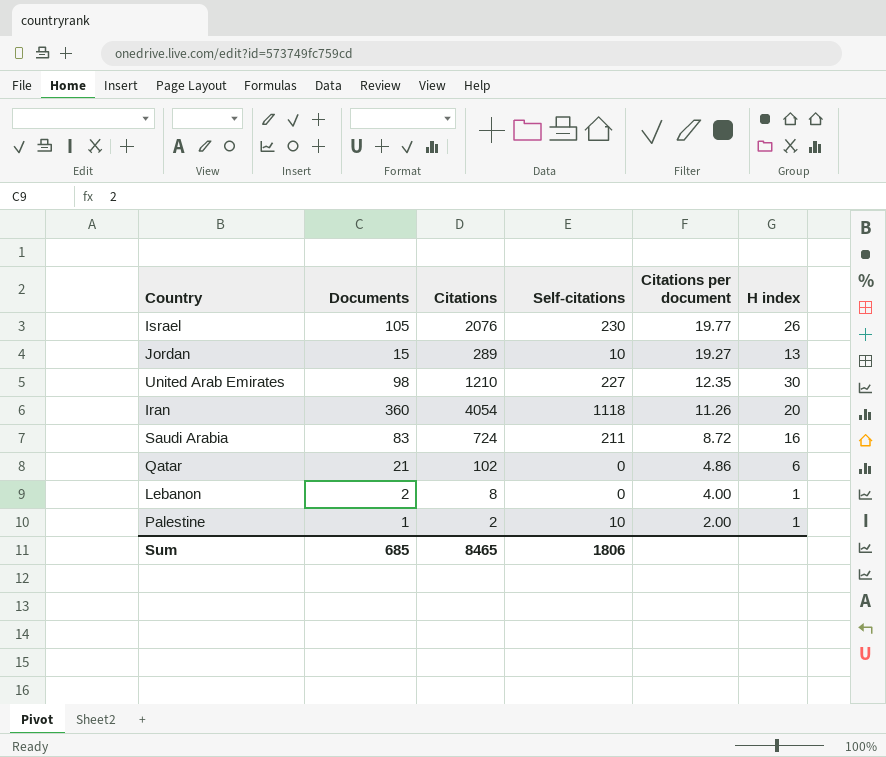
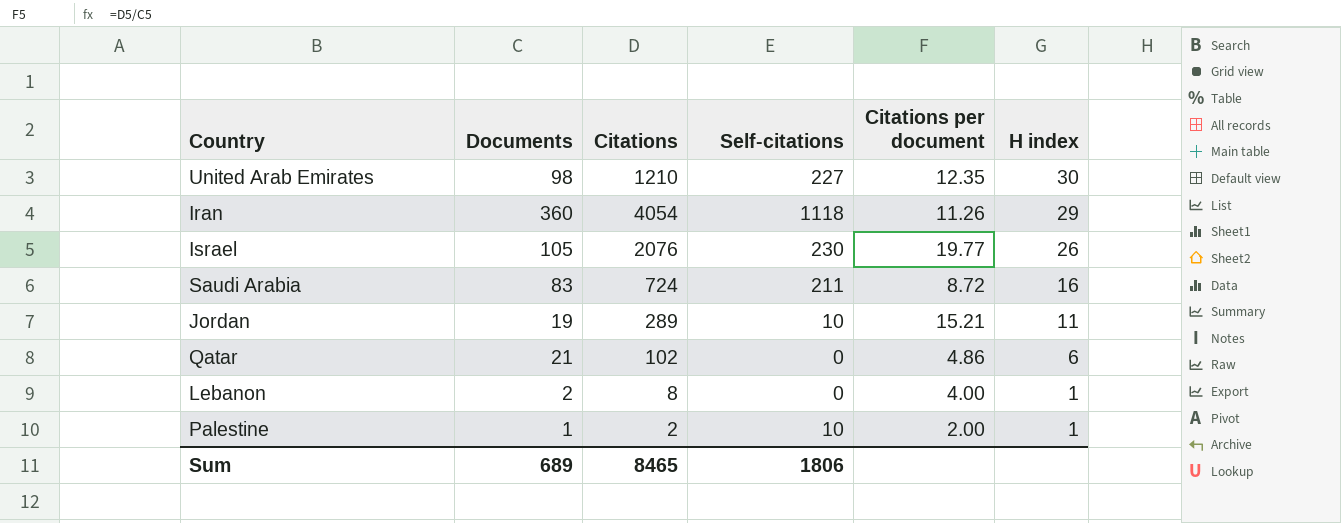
row order: Citations per document descending -> H index descending
Iran | H index: 20 -> 29
Jordan | Documents: 15 -> 19
Jordan | Citations per document: 19.27 -> 15.21
Jordan | H index: 13 -> 11
Sum | Documents: 685 -> 689

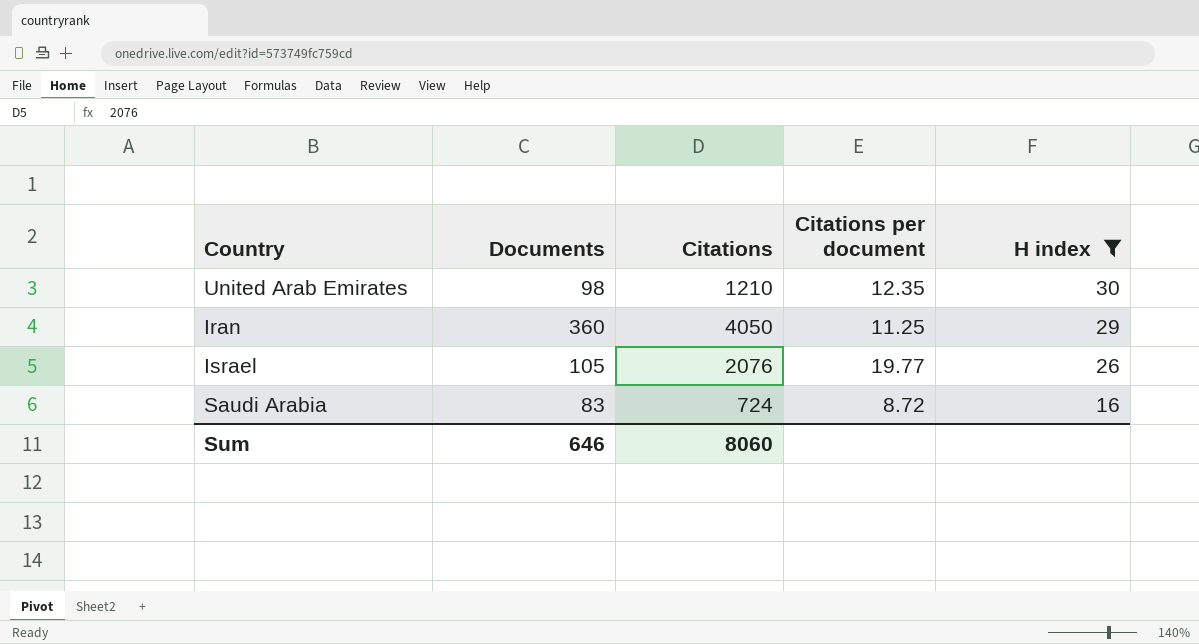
filter: none -> H index >= 16
column Self-citations | position: 4 -> none
Iran | Citations: 4054 -> 4050
Iran | Citations per document: 11.26 -> 11.25
Sum | Documents: 689 -> 646
Sum | Citations: 8465 -> 8060

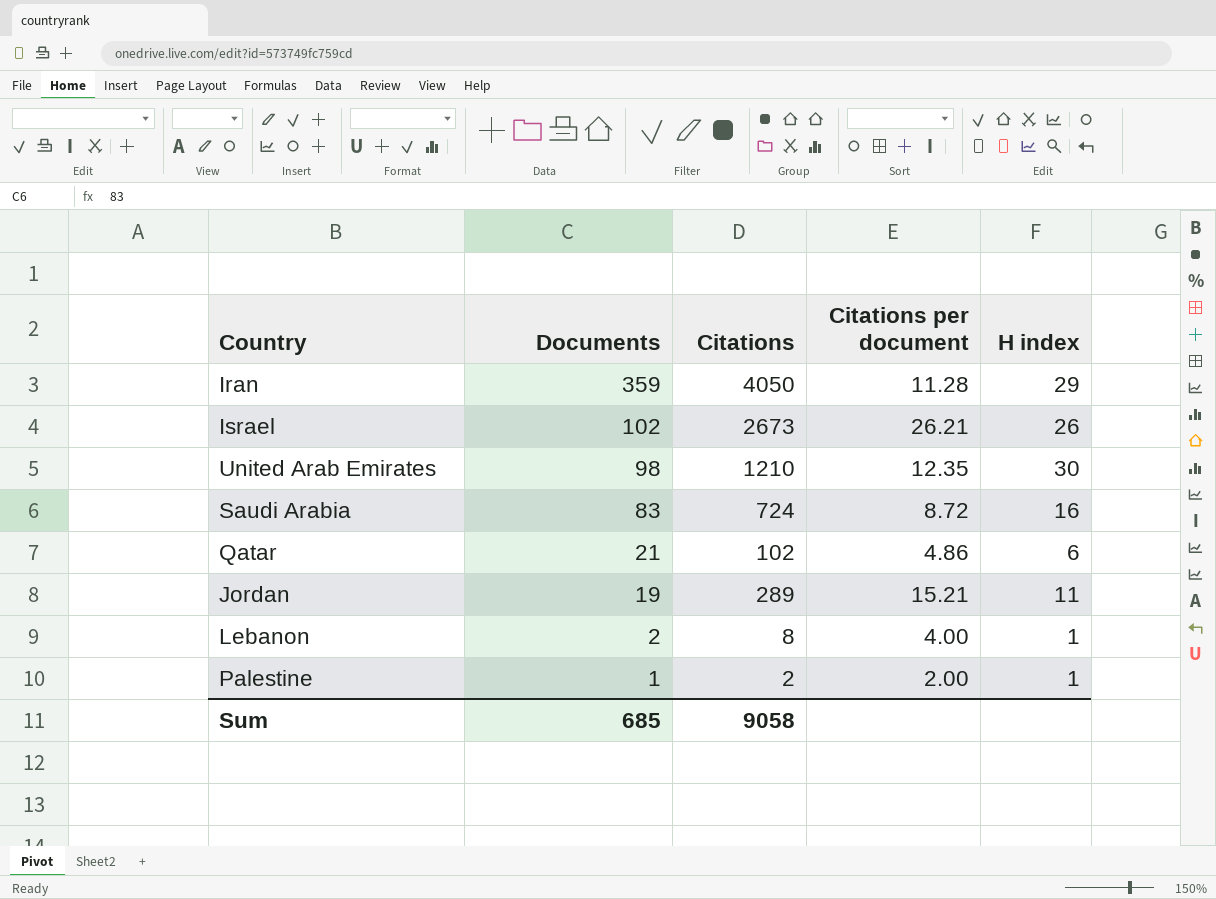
filter: H index >= 16 -> none
row order: H index descending -> Documents descending
Iran | Documents: 360 -> 359
Iran | Citations per document: 11.25 -> 11.28
Israel | Documents: 105 -> 102
Israel | Citations: 2076 -> 2673
Israel | Citations per document: 19.77 -> 26.21
Sum | Documents: 646 -> 685
Sum | Citations: 8060 -> 9058

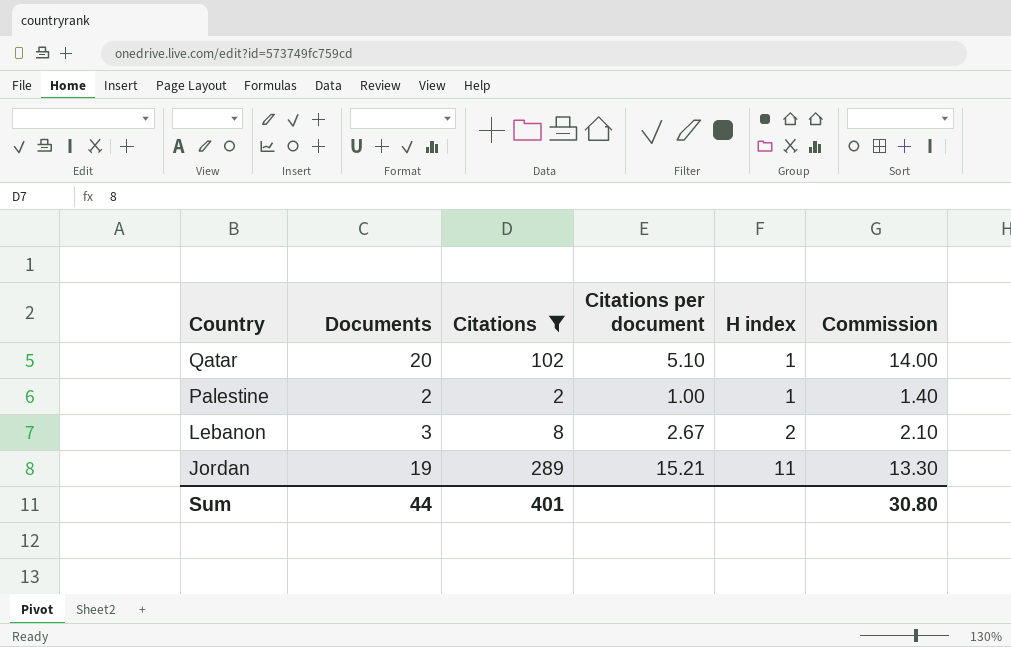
filter: none -> Citations <= 289
row order: Documents descending -> Country descending
column Commission | formula: none -> [Documents] * 0.7
Qatar | Documents: 21 -> 20
Qatar | Citations per document: 4.86 -> 5.10
Qatar | H index: 6 -> 1
Palestine | Documents: 1 -> 2
Palestine | Citations per document: 2.00 -> 1.00
Lebanon | Documents: 2 -> 3
Lebanon | Citations per document: 4.00 -> 2.67
Lebanon | H index: 1 -> 2
Sum | Documents: 685 -> 44
Sum | Citations: 9058 -> 401

